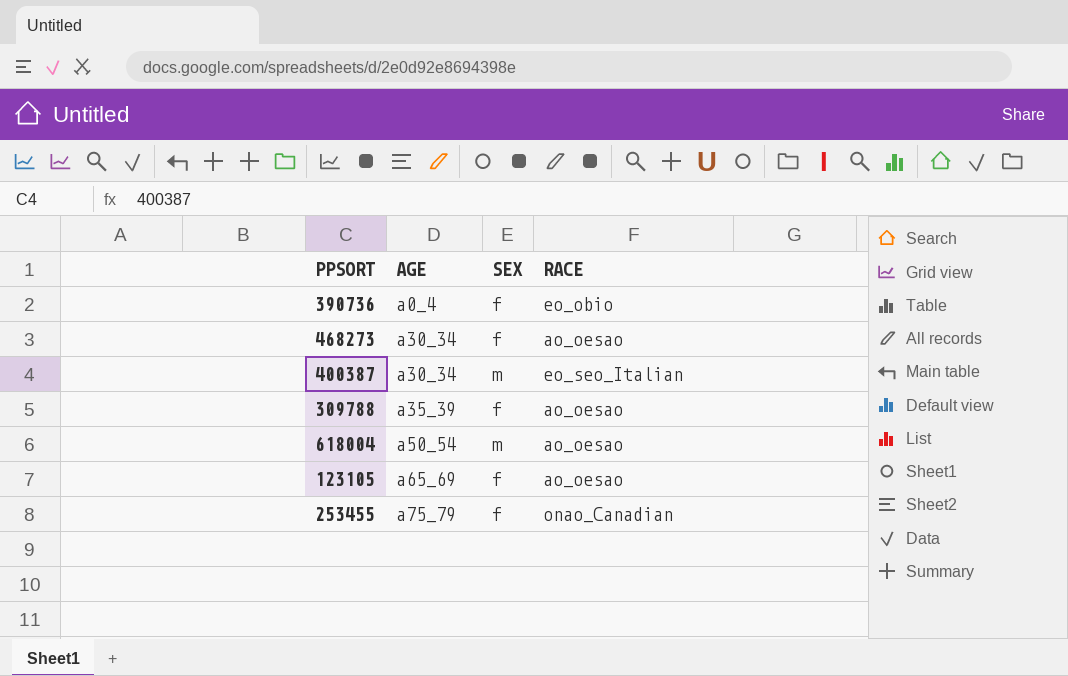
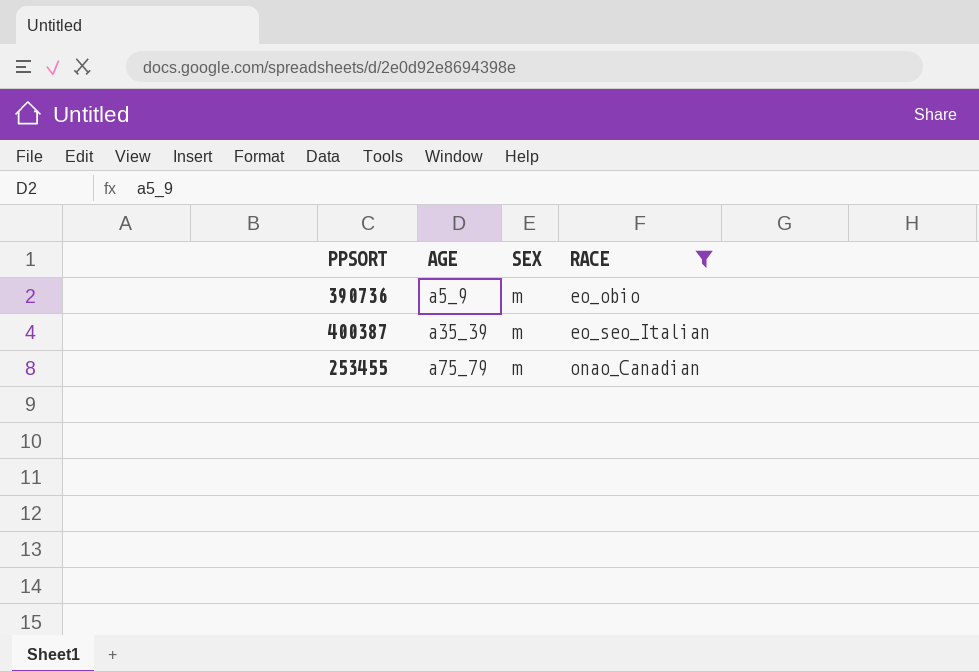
filter: none -> RACE != ao_oesao
390736 | AGE: a0_4 -> a5_9
390736 | SEX: f -> m
400387 | AGE: a30_34 -> a35_39
253455 | SEX: f -> m

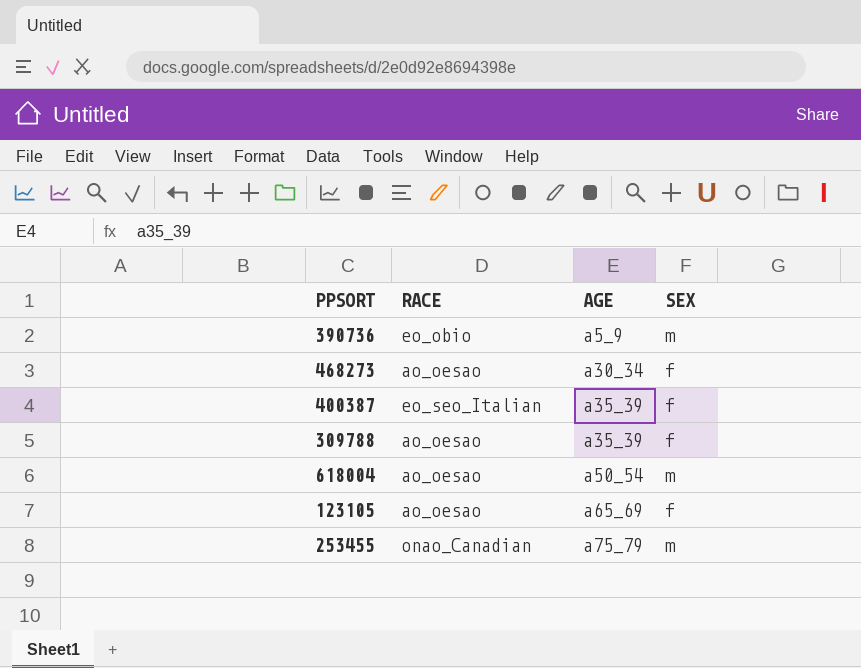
filter: RACE != ao_oesao -> none
column RACE | position: 4 -> 2
400387 | SEX: m -> f

